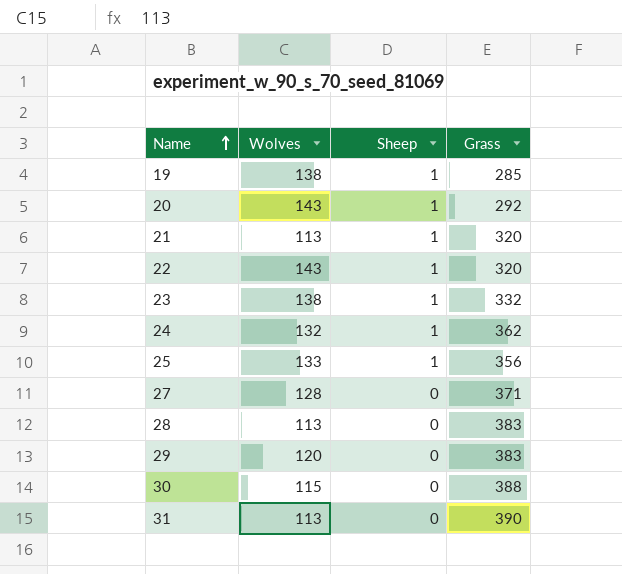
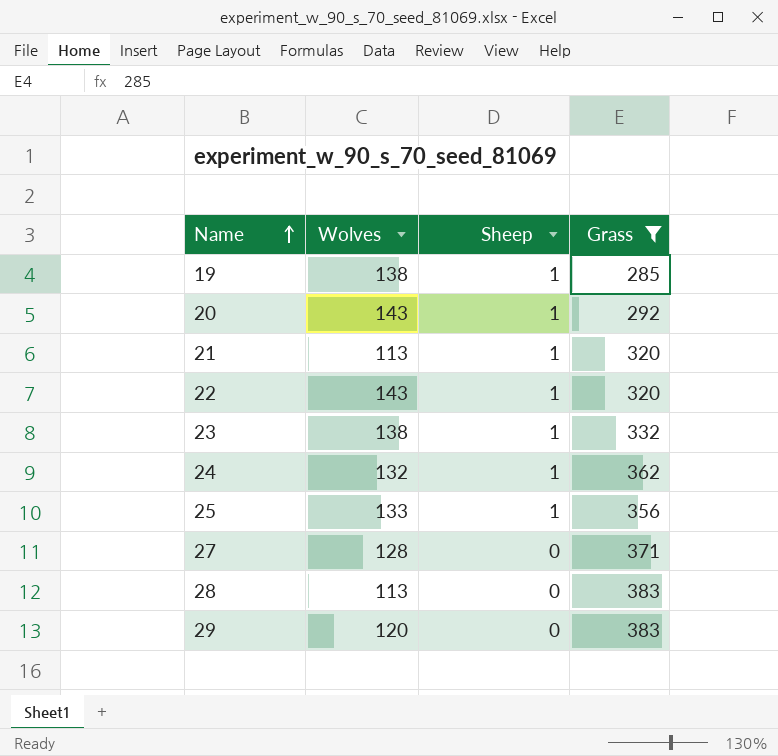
filter: none -> Grass <= 383

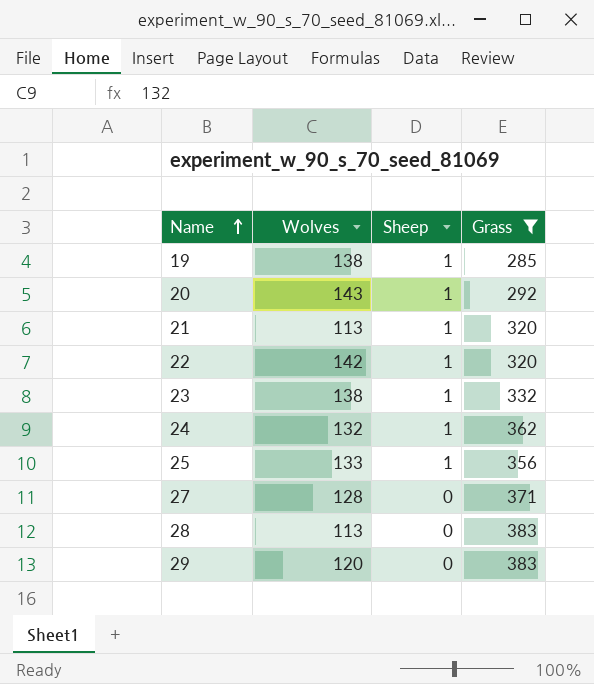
22 | Wolves: 143 -> 142

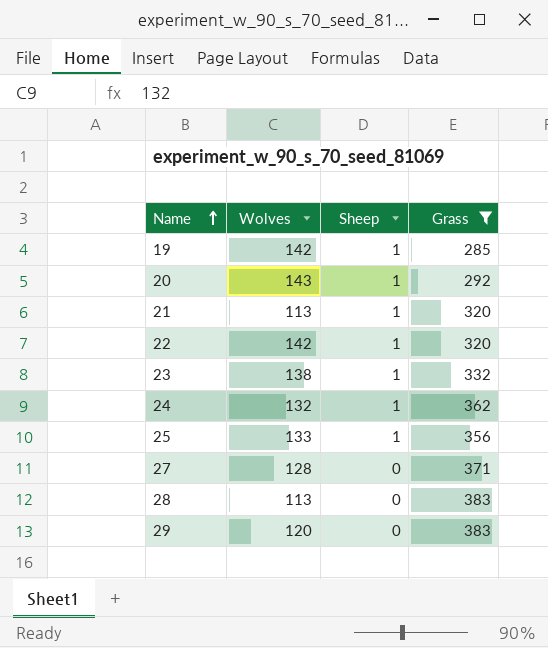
19 | Wolves: 138 -> 142

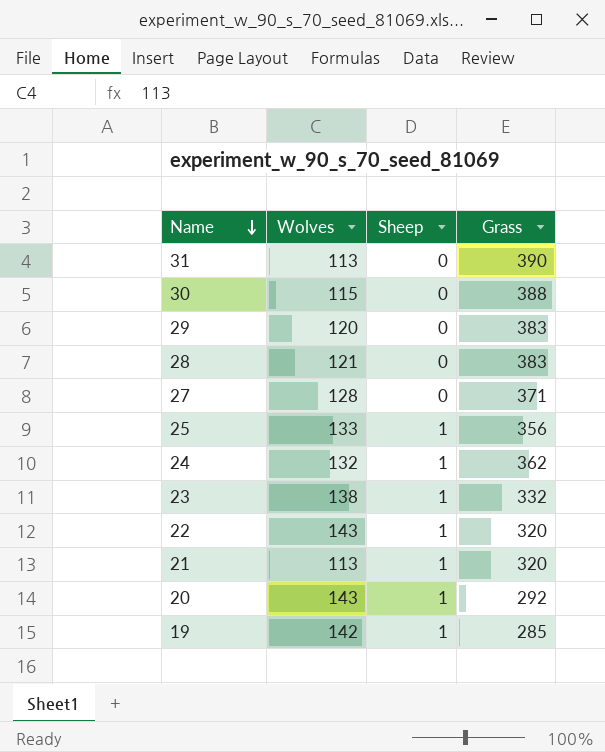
filter: Grass <= 383 -> none
row order: Name ascending -> Name descending
28 | Wolves: 113 -> 121
22 | Wolves: 142 -> 143

